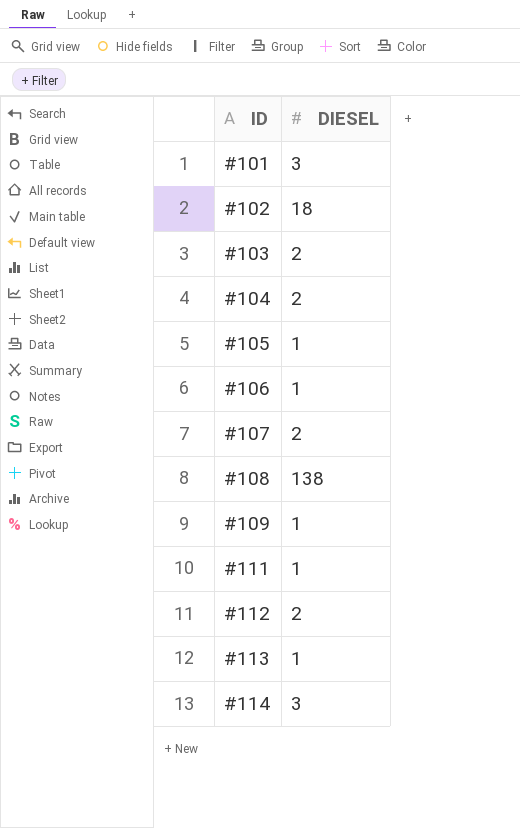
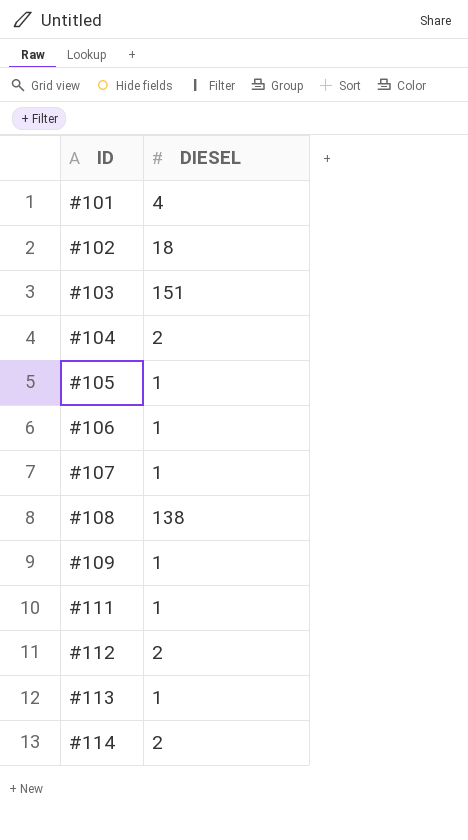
#101 | DIESEL: 3 -> 4
#103 | DIESEL: 2 -> 151
#107 | DIESEL: 2 -> 1
#114 | DIESEL: 3 -> 2

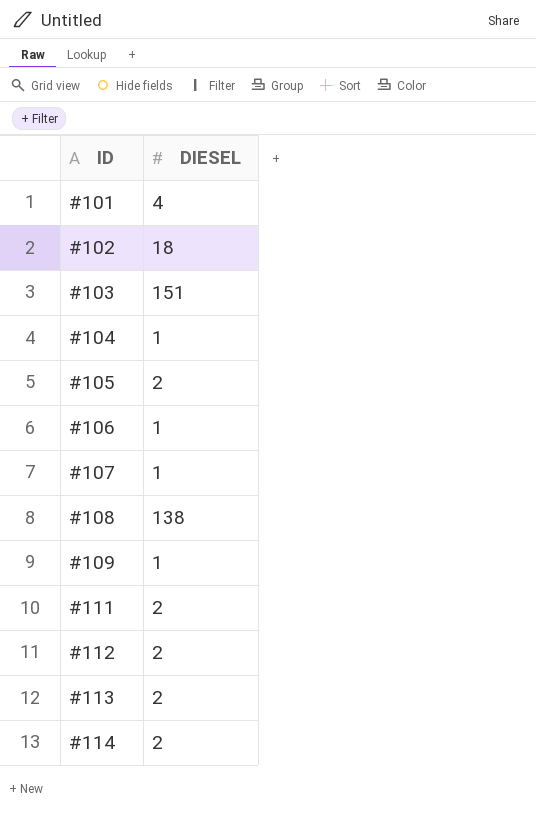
#104 | DIESEL: 2 -> 1
#105 | DIESEL: 1 -> 2
#111 | DIESEL: 1 -> 2
#113 | DIESEL: 1 -> 2

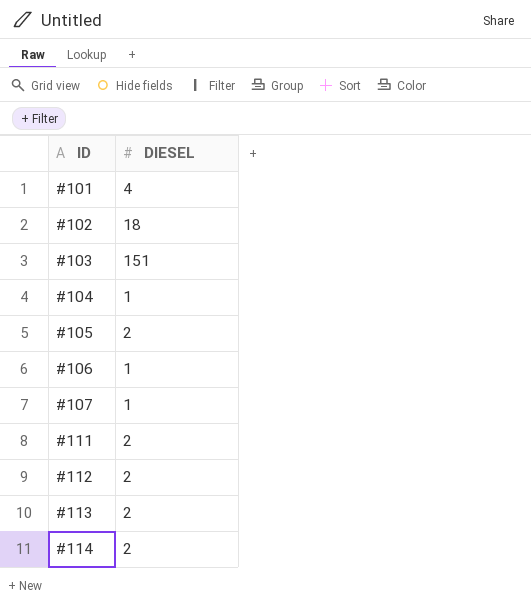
row #108: 138 -> none
row #109: 1 -> none

